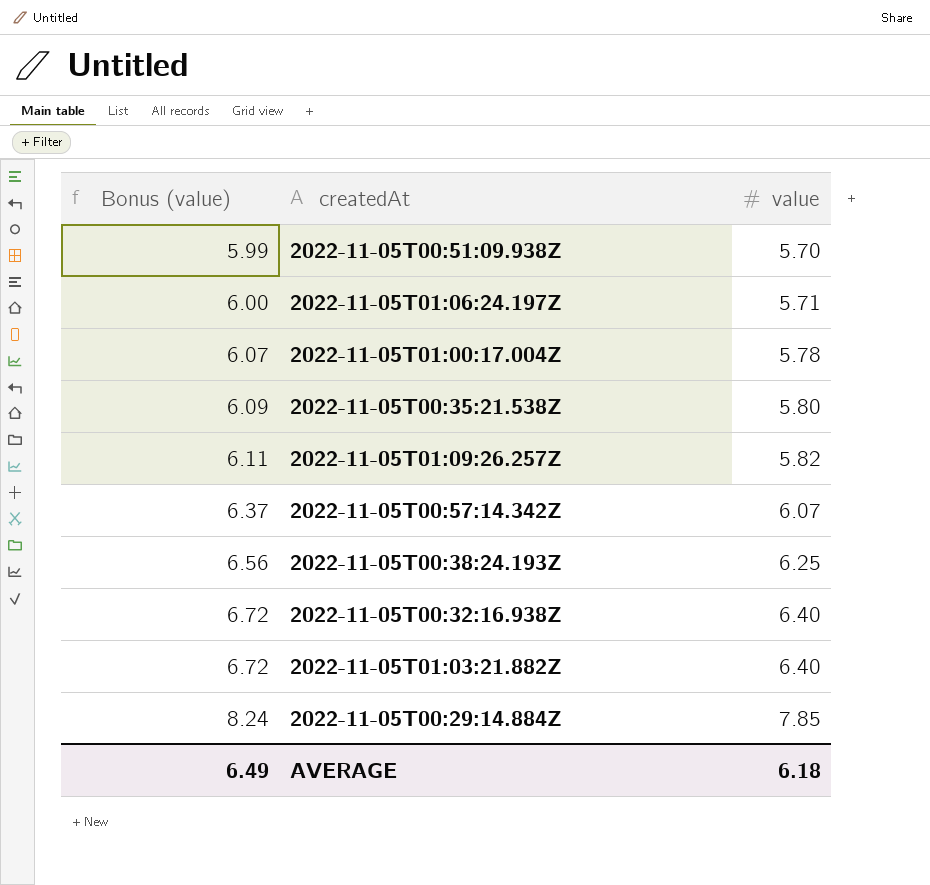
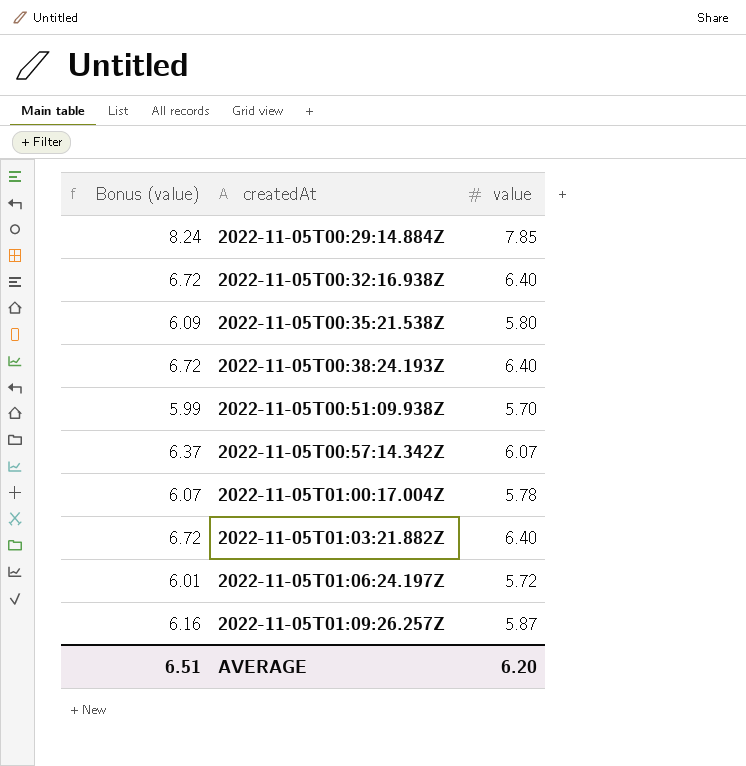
row order: Bonus (value) ascending -> createdAt ascending
2022-11-05T00:38:24.193Z | Bonus (value): 6.56 -> 6.72
2022-11-05T00:38:24.193Z | value: 6.25 -> 6.40
2022-11-05T01:06:24.197Z | Bonus (value): 6.00 -> 6.01
2022-11-05T01:06:24.197Z | value: 5.71 -> 5.72
2022-11-05T01:09:26.257Z | Bonus (value): 6.11 -> 6.16
2022-11-05T01:09:26.257Z | value: 5.82 -> 5.87
AVERAGE | Bonus (value): 6.49 -> 6.51
AVERAGE | value: 6.18 -> 6.20

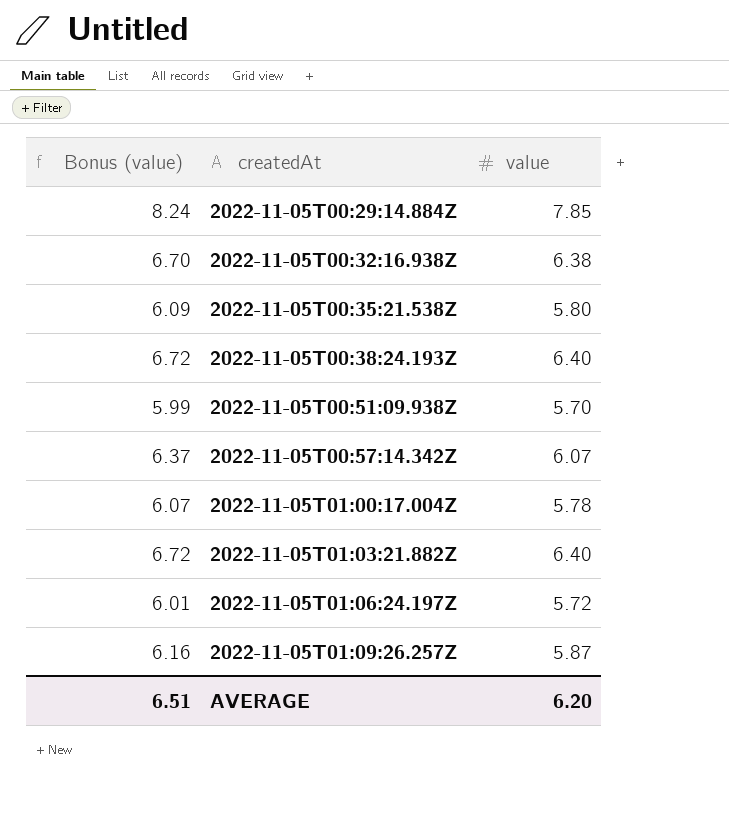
2022-11-05T00:32:16.938Z | Bonus (value): 6.72 -> 6.70
2022-11-05T00:32:16.938Z | value: 6.40 -> 6.38

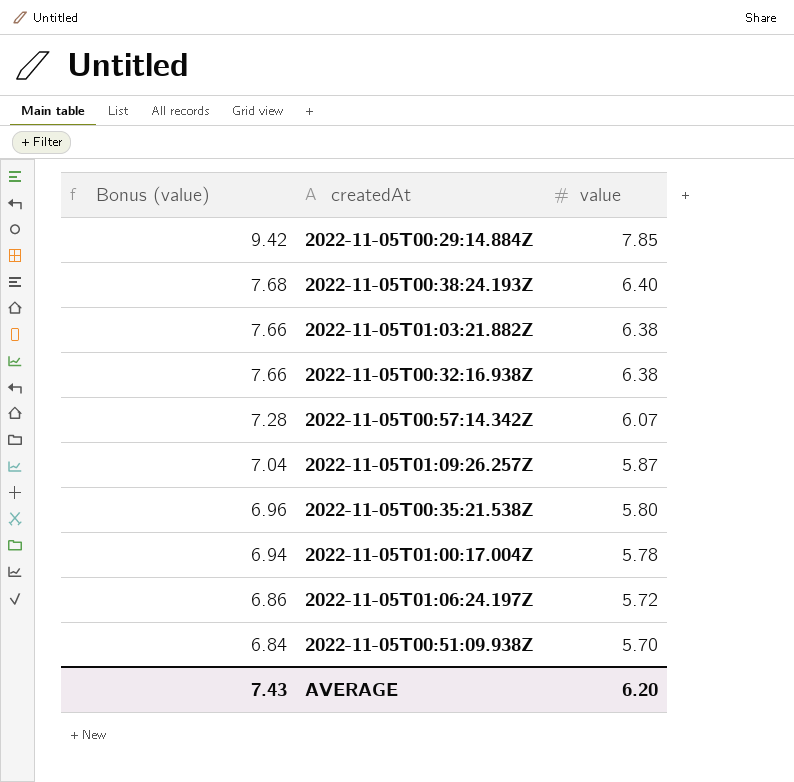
row order: createdAt ascending -> Bonus (value) descending
column Bonus (value) | formula: [value] * 1.05 -> [value] * 1.2
2022-11-05T01:03:21.882Z | value: 6.40 -> 6.38
AVERAGE | Bonus (value): 6.51 -> 7.43

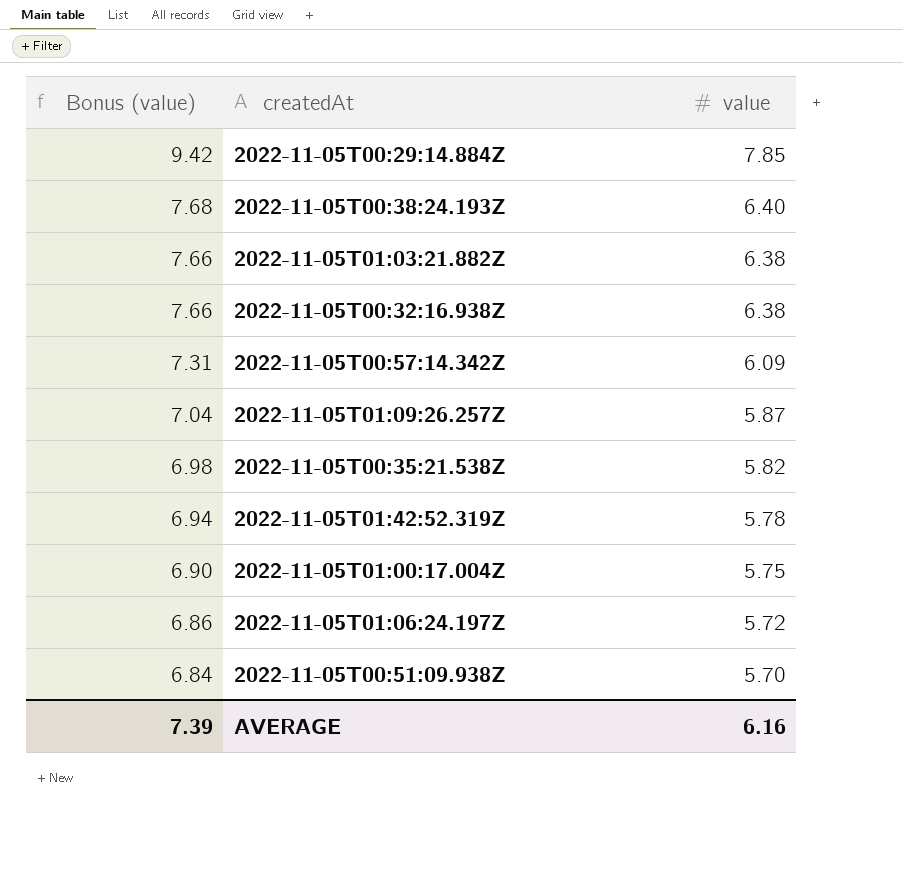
2022-11-05T00:57:14.342Z | Bonus (value): 7.28 -> 7.31
2022-11-05T00:57:14.342Z | value: 6.07 -> 6.09
2022-11-05T00:35:21.538Z | Bonus (value): 6.96 -> 6.98
2022-11-05T00:35:21.538Z | value: 5.80 -> 5.82
row 2022-11-05T01:42:52.319Z: none -> 6.94 | 5.78
2022-11-05T01:00:17.004Z | Bonus (value): 6.94 -> 6.90
2022-11-05T01:00:17.004Z | value: 5.78 -> 5.75
AVERAGE | Bonus (value): 7.43 -> 7.39
AVERAGE | value: 6.20 -> 6.16

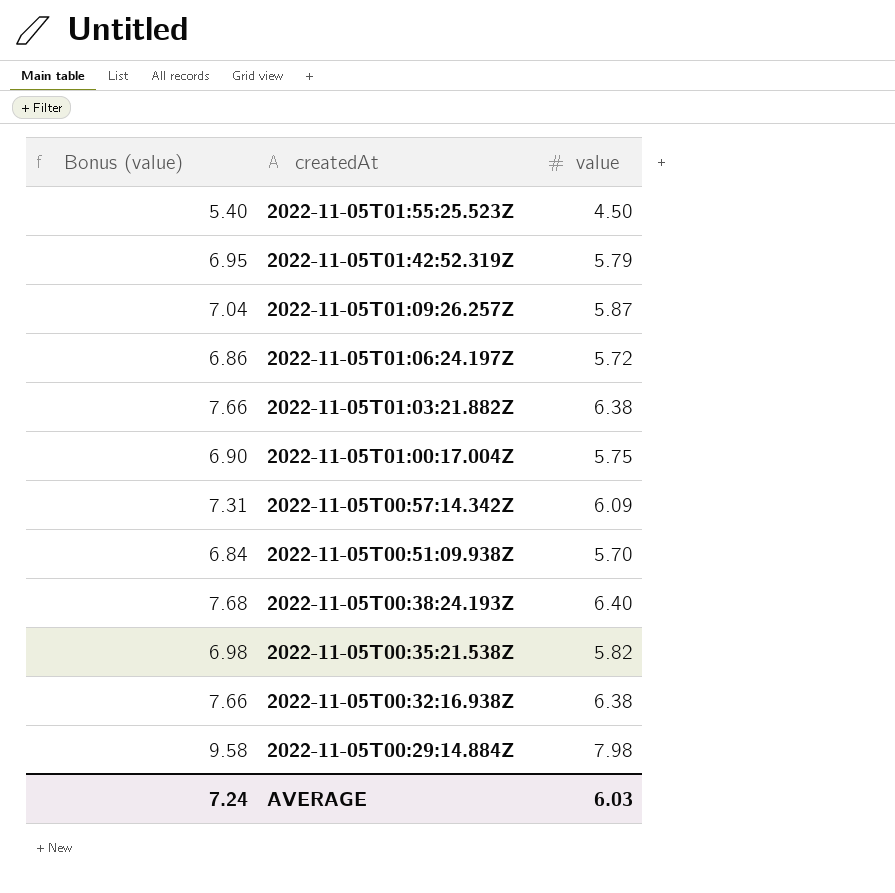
row order: Bonus (value) descending -> createdAt descending
row 2022-11-05T01:55:25.523Z: none -> 5.40 | 4.50
2022-11-05T01:42:52.319Z | Bonus (value): 6.94 -> 6.95
2022-11-05T01:42:52.319Z | value: 5.78 -> 5.79
2022-11-05T00:29:14.884Z | Bonus (value): 9.42 -> 9.58
2022-11-05T00:29:14.884Z | value: 7.85 -> 7.98
AVERAGE | Bonus (value): 7.39 -> 7.24
AVERAGE | value: 6.16 -> 6.03

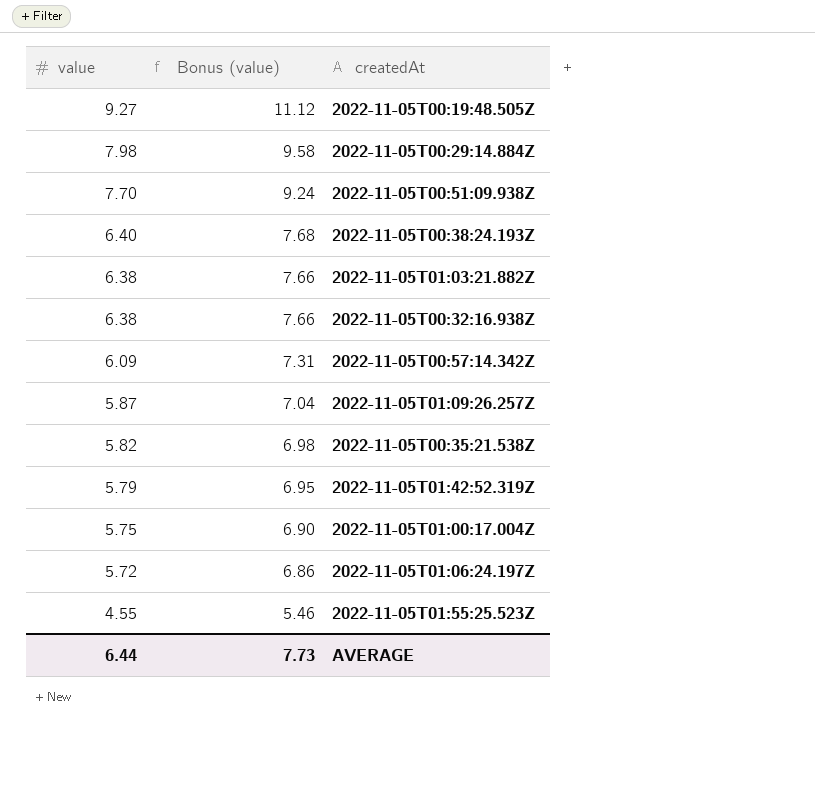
row order: createdAt descending -> value descending
column value | position: 3 -> 1
row 2022-11-05T00:19:48.505Z: none -> 9.27 | 11.12
2022-11-05T00:51:09.938Z | value: 5.70 -> 7.70
2022-11-05T00:51:09.938Z | Bonus (value): 6.84 -> 9.24
2022-11-05T01:55:25.523Z | value: 4.50 -> 4.55
2022-11-05T01:55:25.523Z | Bonus (value): 5.40 -> 5.46
AVERAGE | value: 6.03 -> 6.44
AVERAGE | Bonus (value): 7.24 -> 7.73

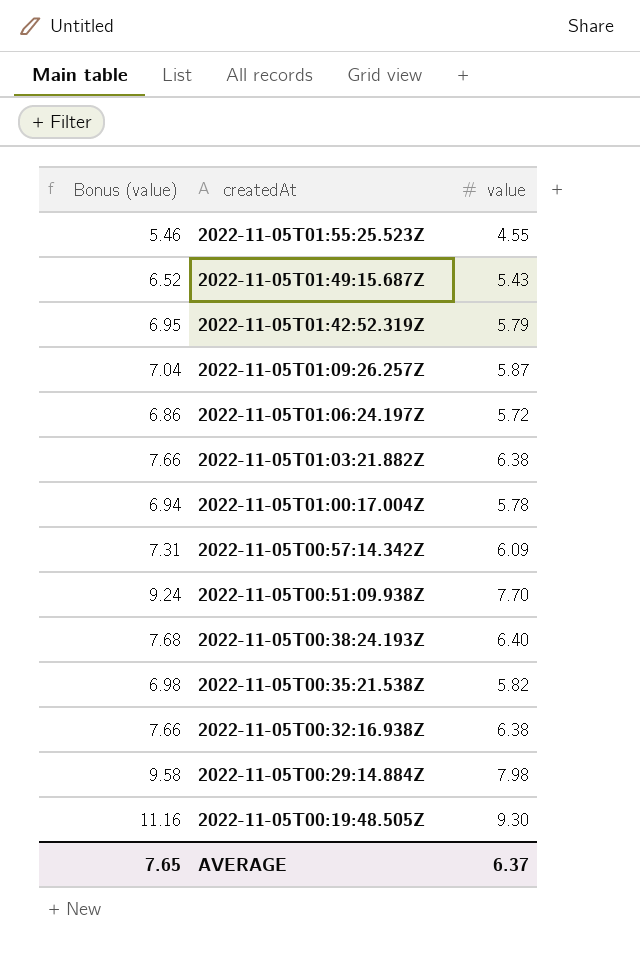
row order: value descending -> createdAt descending
column value | position: 1 -> 3
row 2022-11-05T01:49:15.687Z: none -> 6.52 | 5.43
2022-11-05T01:00:17.004Z | Bonus (value): 6.90 -> 6.94
2022-11-05T01:00:17.004Z | value: 5.75 -> 5.78
2022-11-05T00:19:48.505Z | Bonus (value): 11.12 -> 11.16
2022-11-05T00:19:48.505Z | value: 9.27 -> 9.30
AVERAGE | Bonus (value): 7.73 -> 7.65
AVERAGE | value: 6.44 -> 6.37

